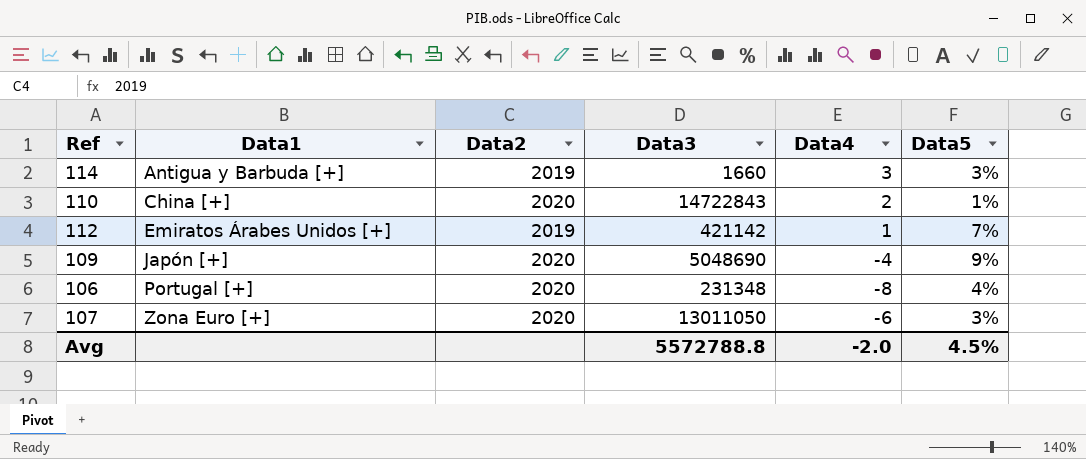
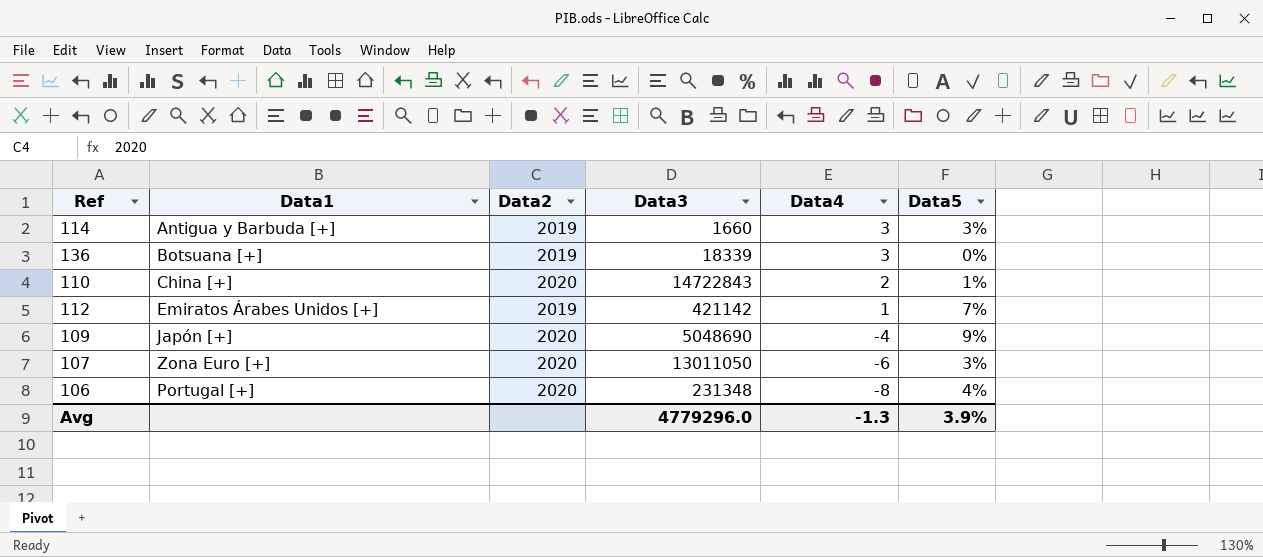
row order: Data1 ascending -> Data4 descending
row 136: none -> Botsuana [+] | 2019 | 18339 | 3 | 0%
Avg | Data3: 5572788.8 -> 4779296.0
Avg | Data4: -2.0 -> -1.3
Avg | Data5: 4.5% -> 3.9%

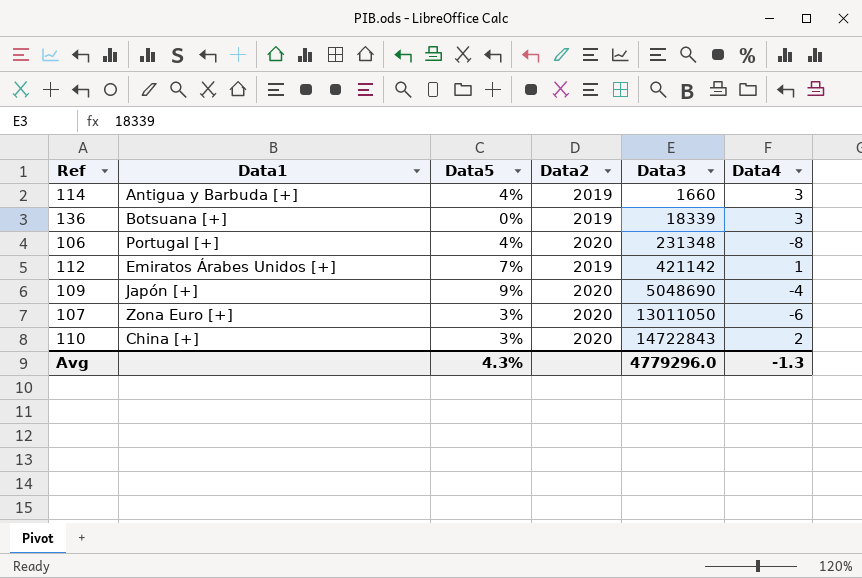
row order: Data4 descending -> Data3 ascending
column Data5 | position: 6 -> 3
114 | Data5: 3% -> 4%
110 | Data5: 1% -> 3%
Avg | Data5: 3.9% -> 4.3%

